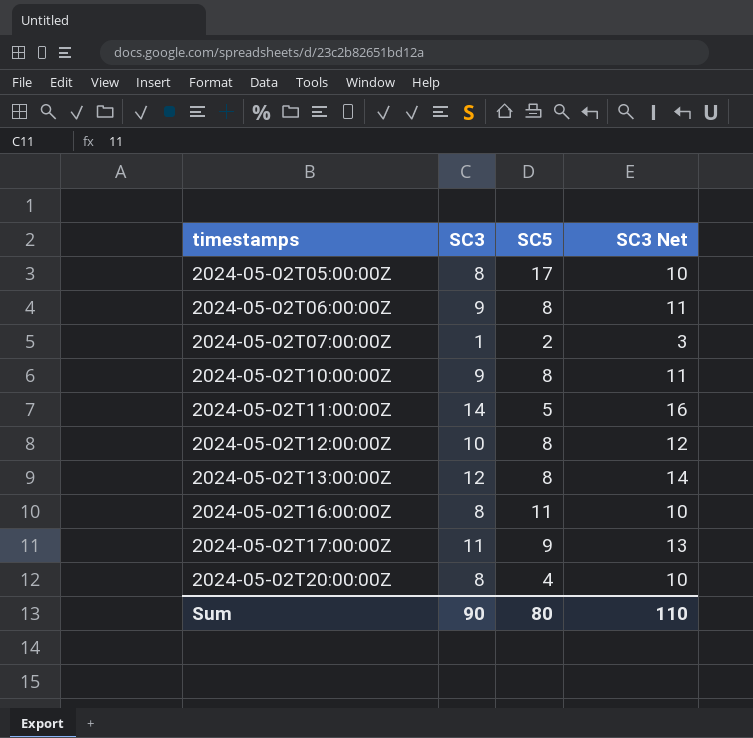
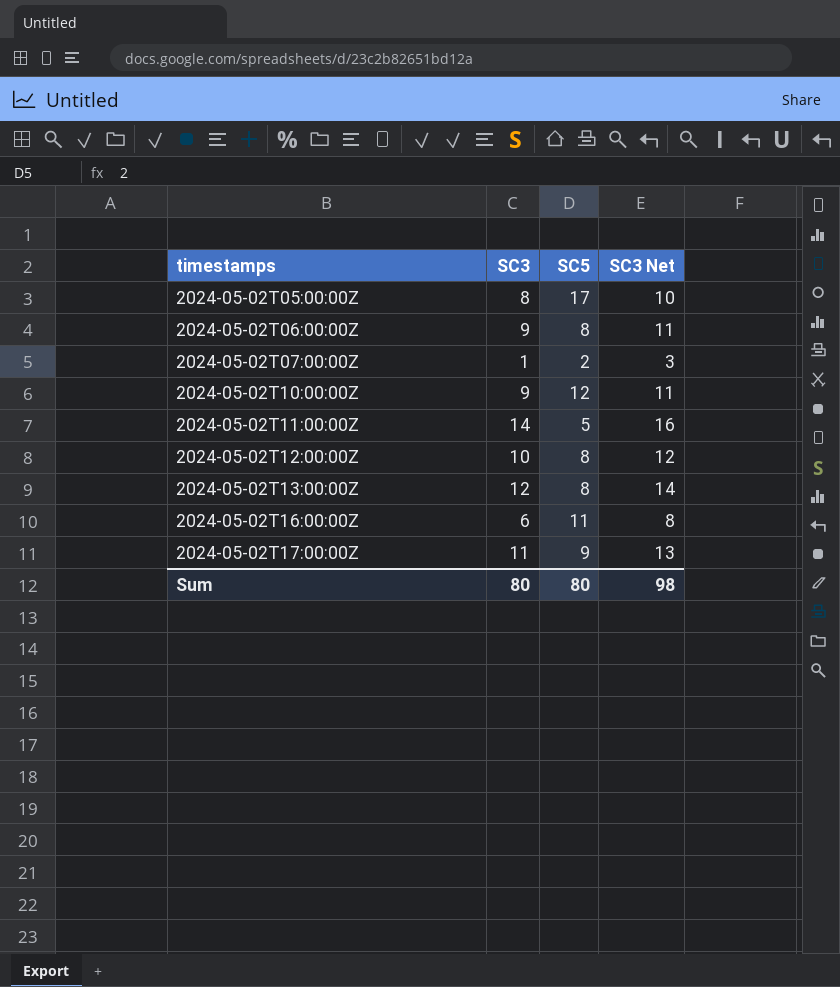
row 2024-05-02T20:00:00Z: 8 | 4 | 10 -> none
2024-05-02T10:00:00Z | SC5: 8 -> 12
2024-05-02T16:00:00Z | SC3: 8 -> 6
2024-05-02T16:00:00Z | SC3 Net: 10 -> 8
Sum | SC3: 90 -> 80
Sum | SC3 Net: 110 -> 98

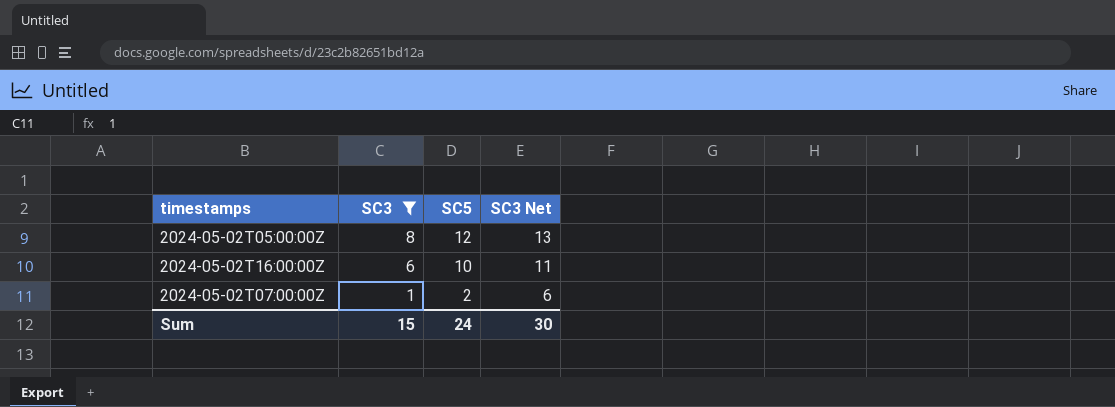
filter: none -> SC3 <= 8
row order: timestamps ascending -> SC3 descending
column SC3 Net | formula: [SC3] + 2 -> [SC3] + 5
2024-05-02T05:00:00Z | SC5: 17 -> 12
2024-05-02T16:00:00Z | SC5: 11 -> 10
Sum | SC3: 80 -> 15
Sum | SC5: 80 -> 24
Sum | SC3 Net: 98 -> 30

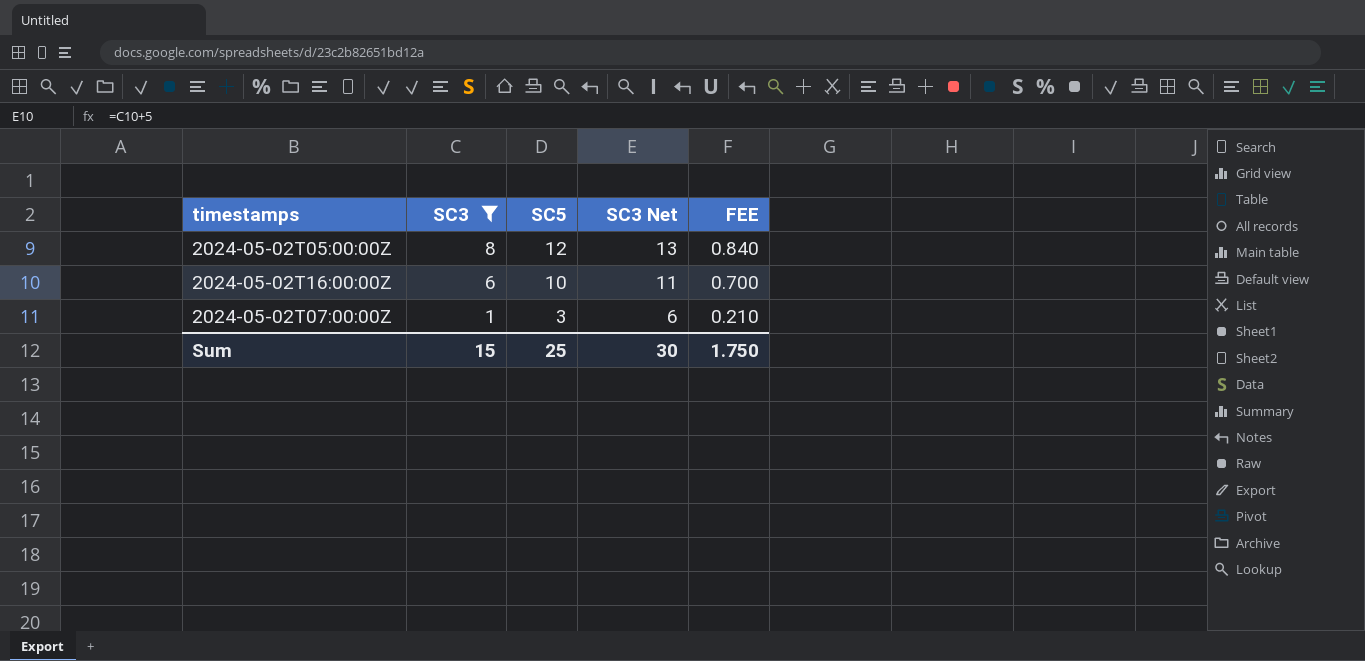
column FEE | formula: none -> [SC5] * 0.07
2024-05-02T07:00:00Z | SC5: 2 -> 3
Sum | SC5: 24 -> 25

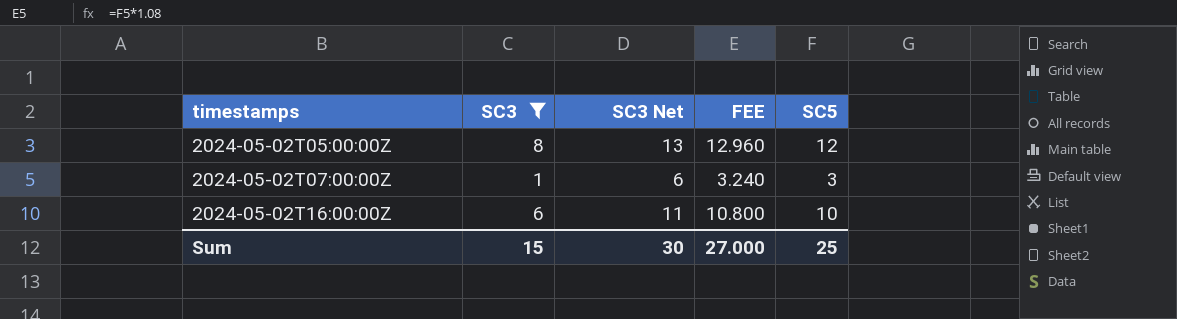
row order: SC3 descending -> timestamps ascending
column FEE | formula: [SC5] * 0.07 -> [SC5] * 1.08
column SC5 | position: 3 -> 5
Sum | FEE: 1.750 -> 27.000

